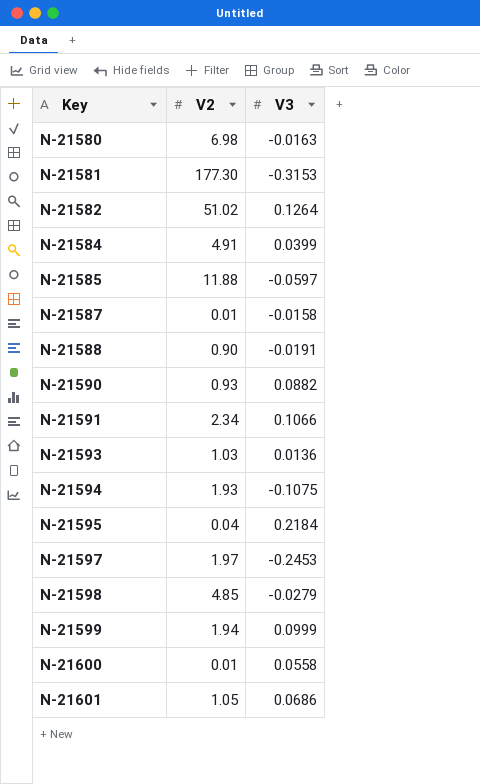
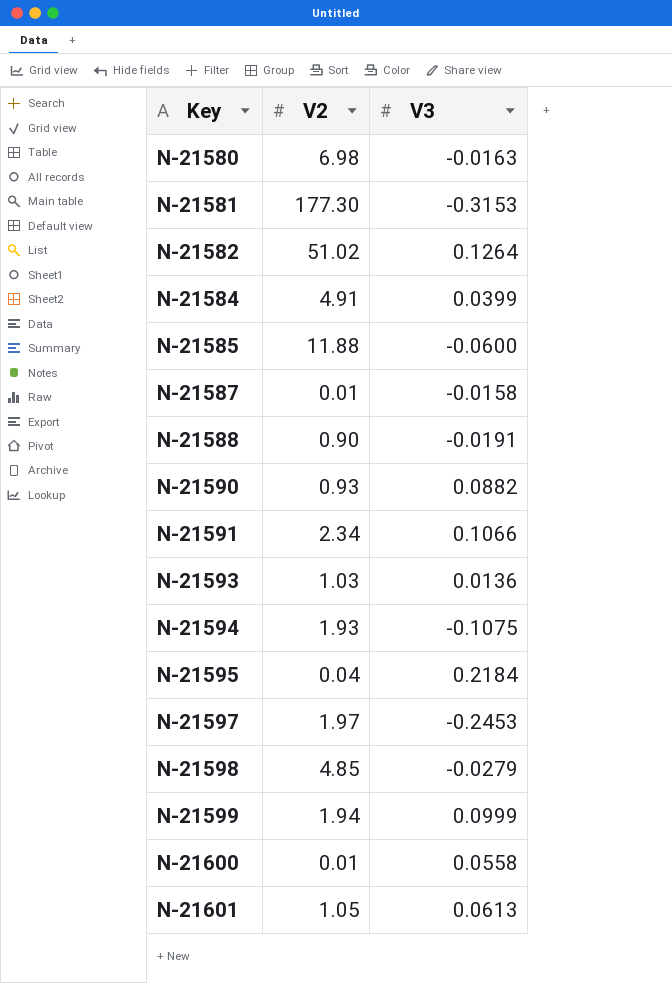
N-21585 | V3: -0.0597 -> -0.0600
N-21601 | V3: 0.0686 -> 0.0613

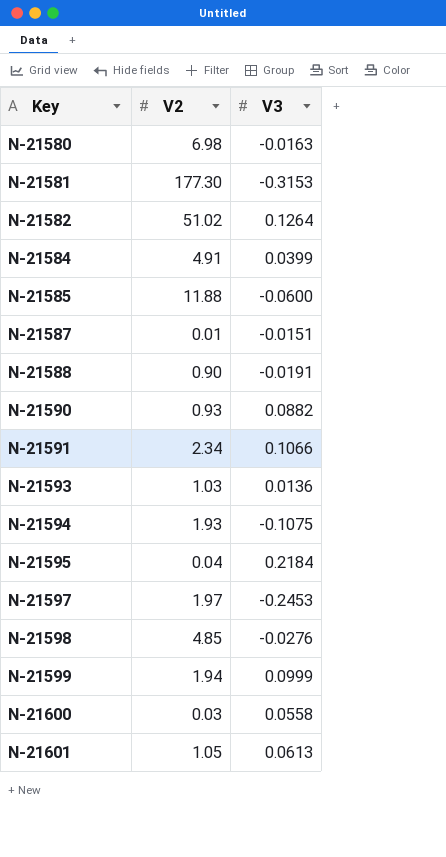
N-21587 | V3: -0.0158 -> -0.0151
N-21598 | V3: -0.0279 -> -0.0276
N-21600 | V2: 0.01 -> 0.03

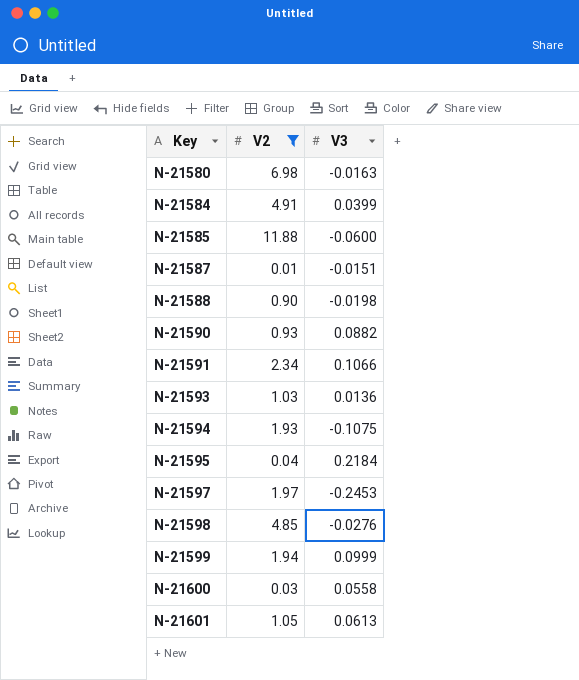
filter: none -> V2 <= 11.88
N-21588 | V3: -0.0191 -> -0.0198

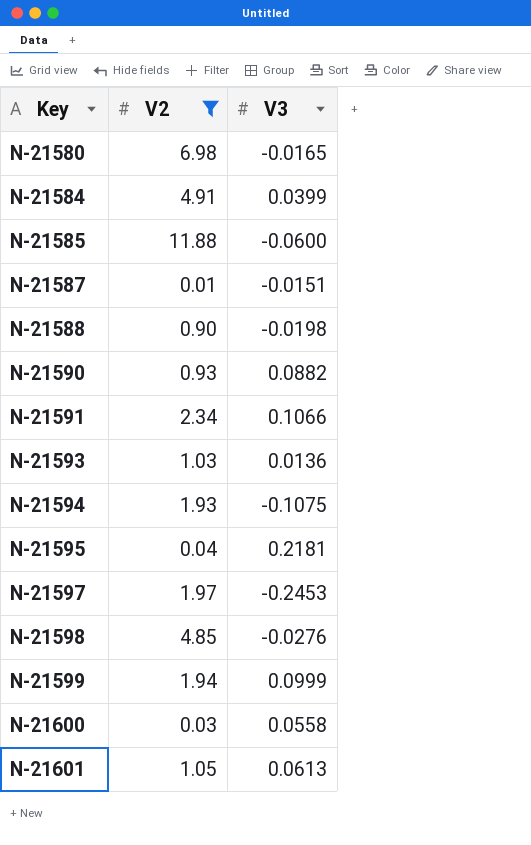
N-21580 | V3: -0.0163 -> -0.0165
N-21595 | V3: 0.2184 -> 0.2181

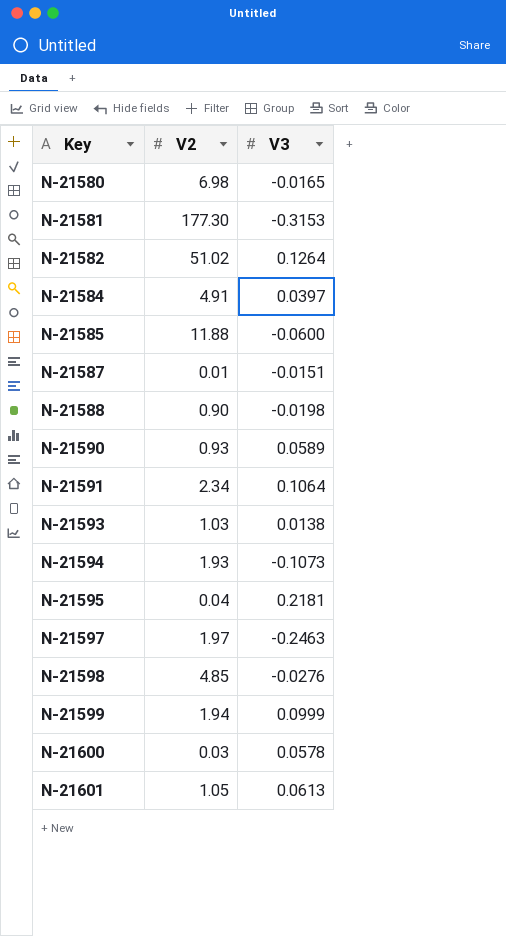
filter: V2 <= 11.88 -> none
N-21584 | V3: 0.0399 -> 0.0397
N-21590 | V3: 0.0882 -> 0.0589
N-21591 | V3: 0.1066 -> 0.1064
N-21593 | V3: 0.0136 -> 0.0138
N-21594 | V3: -0.1075 -> -0.1073
N-21597 | V3: -0.2453 -> -0.2463
N-21600 | V3: 0.0558 -> 0.0578

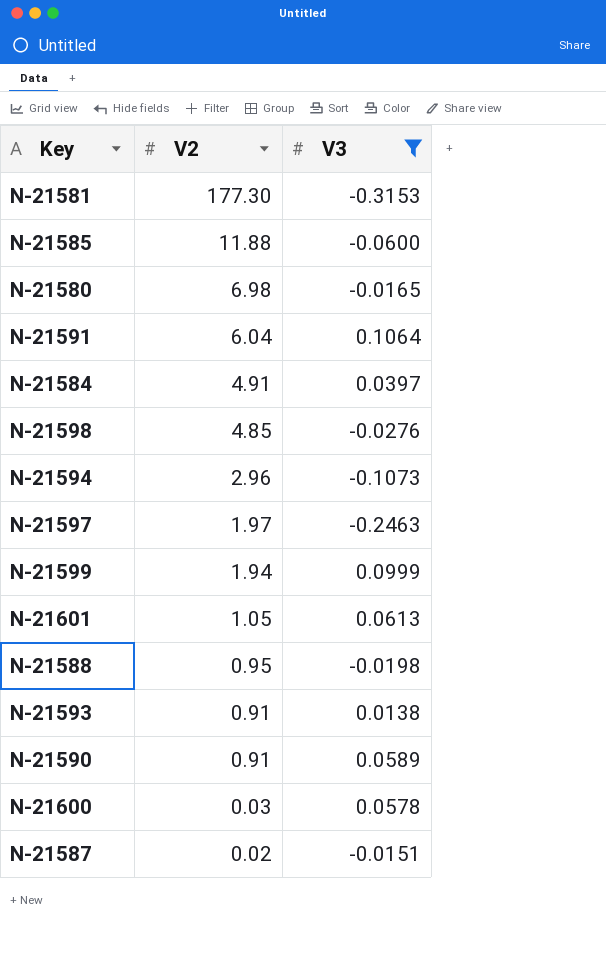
filter: none -> V3 <= 0.1064
row order: Key ascending -> V2 descending
N-21591 | V2: 2.34 -> 6.04
N-21594 | V2: 1.93 -> 2.96
N-21588 | V2: 0.90 -> 0.95
N-21593 | V2: 1.03 -> 0.91
N-21590 | V2: 0.93 -> 0.91
N-21587 | V2: 0.01 -> 0.02

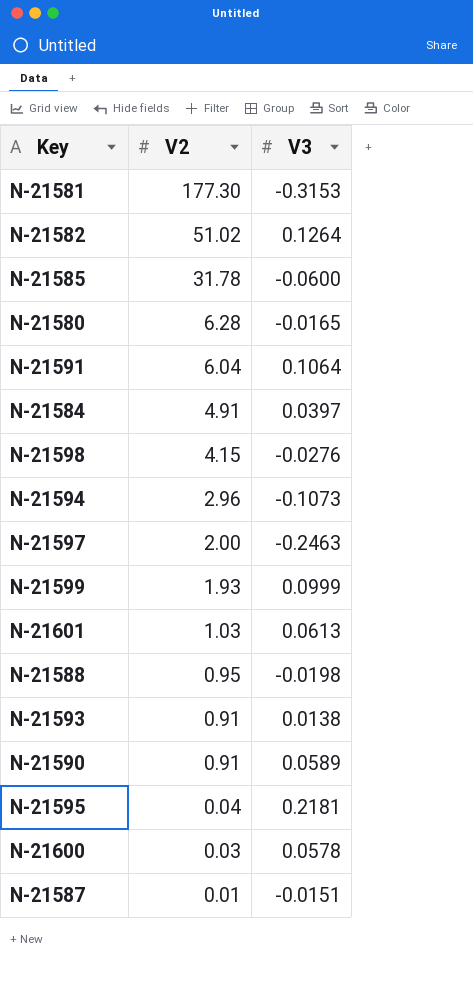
filter: V3 <= 0.1064 -> none
N-21585 | V2: 11.88 -> 31.78
N-21580 | V2: 6.98 -> 6.28
N-21598 | V2: 4.85 -> 4.15
N-21597 | V2: 1.97 -> 2.00
N-21599 | V2: 1.94 -> 1.93
N-21601 | V2: 1.05 -> 1.03
N-21587 | V2: 0.02 -> 0.01

